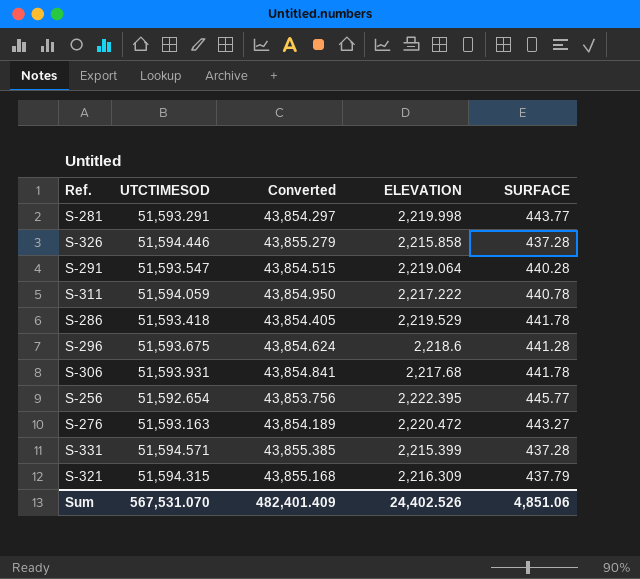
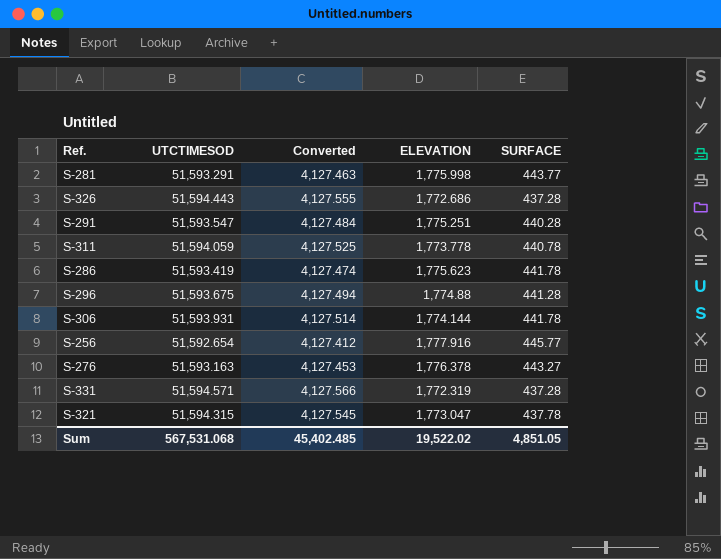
column Converted | formula: [UTCTIMESOD] * 0.85 -> [UTCTIMESOD] * 0.08
S-281 | ELEVATION: 2,219.998 -> 1,775.998
S-326 | UTCTIMESOD: 51,594.446 -> 51,594.443
S-326 | ELEVATION: 2,215.858 -> 1,772.686
S-291 | ELEVATION: 2,219.064 -> 1,775.251
S-311 | ELEVATION: 2,217.222 -> 1,773.778
S-286 | UTCTIMESOD: 51,593.418 -> 51,593.419
S-286 | ELEVATION: 2,219.529 -> 1,775.623
S-296 | ELEVATION: 2,218.6 -> 1,774.88
S-306 | ELEVATION: 2,217.68 -> 1,774.144
S-256 | ELEVATION: 2,222.395 -> 1,777.916
S-276 | ELEVATION: 2,220.472 -> 1,776.378
S-331 | ELEVATION: 2,215.399 -> 1,772.319
S-321 | ELEVATION: 2,216.309 -> 1,773.047
S-321 | SURFACE: 437.79 -> 437.78
Sum | UTCTIMESOD: 567,531.070 -> 567,531.068
Sum | Converted: 482,401.409 -> 45,402.485
Sum | ELEVATION: 24,402.526 -> 19,522.02
Sum | SURFACE: 4,851.06 -> 4,851.05

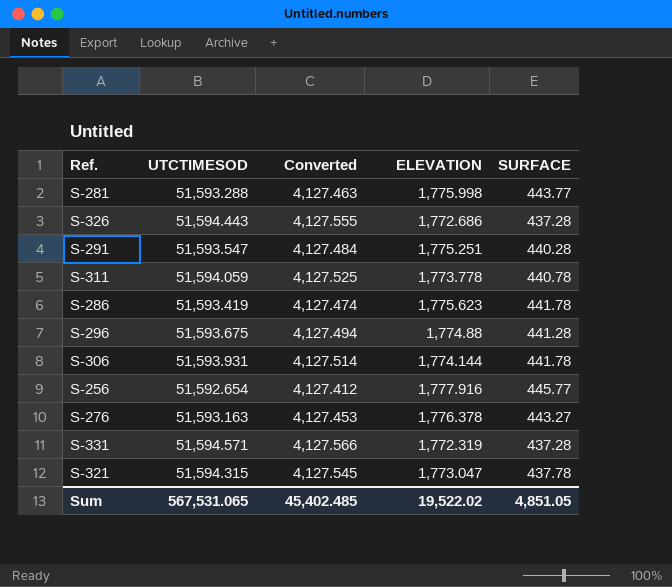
S-281 | UTCTIMESOD: 51,593.291 -> 51,593.288
Sum | UTCTIMESOD: 567,531.068 -> 567,531.065

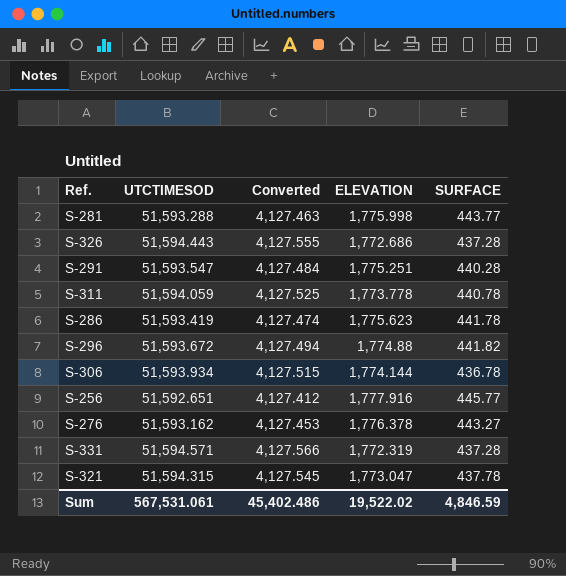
S-296 | UTCTIMESOD: 51,593.675 -> 51,593.672
S-296 | SURFACE: 441.28 -> 441.82
S-306 | UTCTIMESOD: 51,593.931 -> 51,593.934
S-306 | Converted: 4,127.514 -> 4,127.515
S-306 | SURFACE: 441.78 -> 436.78
S-256 | UTCTIMESOD: 51,592.654 -> 51,592.651
S-276 | UTCTIMESOD: 51,593.163 -> 51,593.162
Sum | UTCTIMESOD: 567,531.065 -> 567,531.061
Sum | Converted: 45,402.485 -> 45,402.486
Sum | SURFACE: 4,851.05 -> 4,846.59

